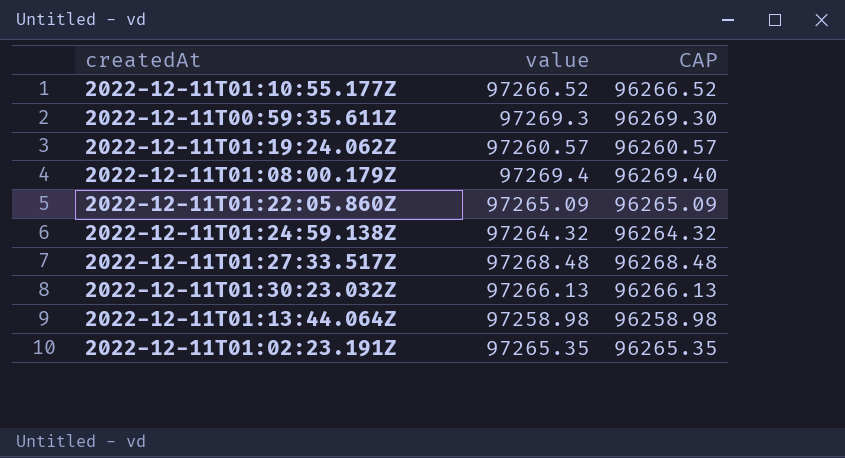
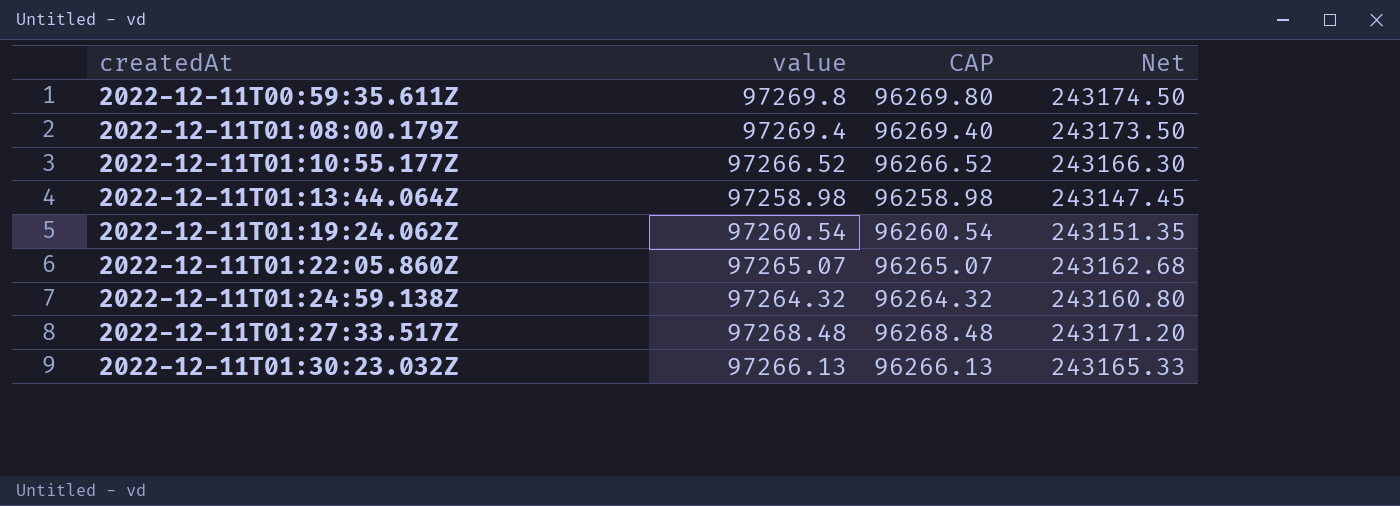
row order: none -> createdAt ascending
column Net | formula: none -> [value] * 2.5
row 2022-12-11T01:02:23.191Z: 97265.35 | 96265.35 -> none
2022-12-11T00:59:35.611Z | value: 97269.3 -> 97269.8
2022-12-11T00:59:35.611Z | CAP: 96269.30 -> 96269.80
2022-12-11T01:19:24.062Z | value: 97260.57 -> 97260.54
2022-12-11T01:19:24.062Z | CAP: 96260.57 -> 96260.54
2022-12-11T01:22:05.860Z | value: 97265.09 -> 97265.07
2022-12-11T01:22:05.860Z | CAP: 96265.09 -> 96265.07

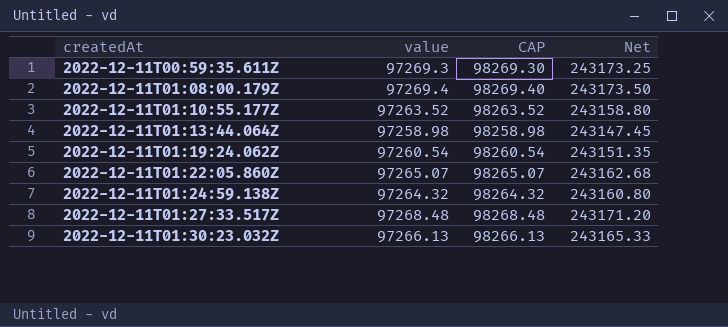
column CAP | formula: [value] - 1000 -> [value] + 1000
2022-12-11T00:59:35.611Z | value: 97269.8 -> 97269.3
2022-12-11T00:59:35.611Z | Net: 243174.50 -> 243173.25
2022-12-11T01:10:55.177Z | value: 97266.52 -> 97263.52
2022-12-11T01:10:55.177Z | Net: 243166.30 -> 243158.80

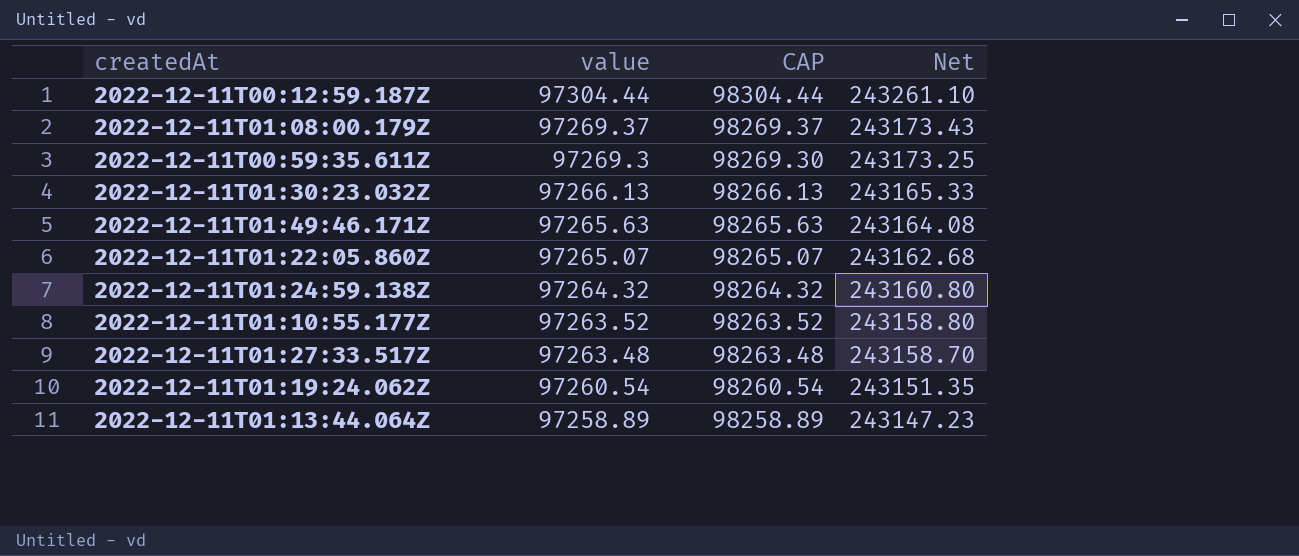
row order: createdAt ascending -> value descending
row 2022-12-11T00:12:59.187Z: none -> 97304.44 | 98304.44 | 243261.10
2022-12-11T01:08:00.179Z | value: 97269.4 -> 97269.37
2022-12-11T01:08:00.179Z | CAP: 98269.40 -> 98269.37
2022-12-11T01:08:00.179Z | Net: 243173.50 -> 243173.43
row 2022-12-11T01:49:46.171Z: none -> 97265.63 | 98265.63 | 243164.08
2022-12-11T01:27:33.517Z | value: 97268.48 -> 97263.48
2022-12-11T01:27:33.517Z | CAP: 98268.48 -> 98263.48
2022-12-11T01:27:33.517Z | Net: 243171.20 -> 243158.70
2022-12-11T01:13:44.064Z | value: 97258.98 -> 97258.89
2022-12-11T01:13:44.064Z | CAP: 98258.98 -> 98258.89
2022-12-11T01:13:44.064Z | Net: 243147.45 -> 243147.23

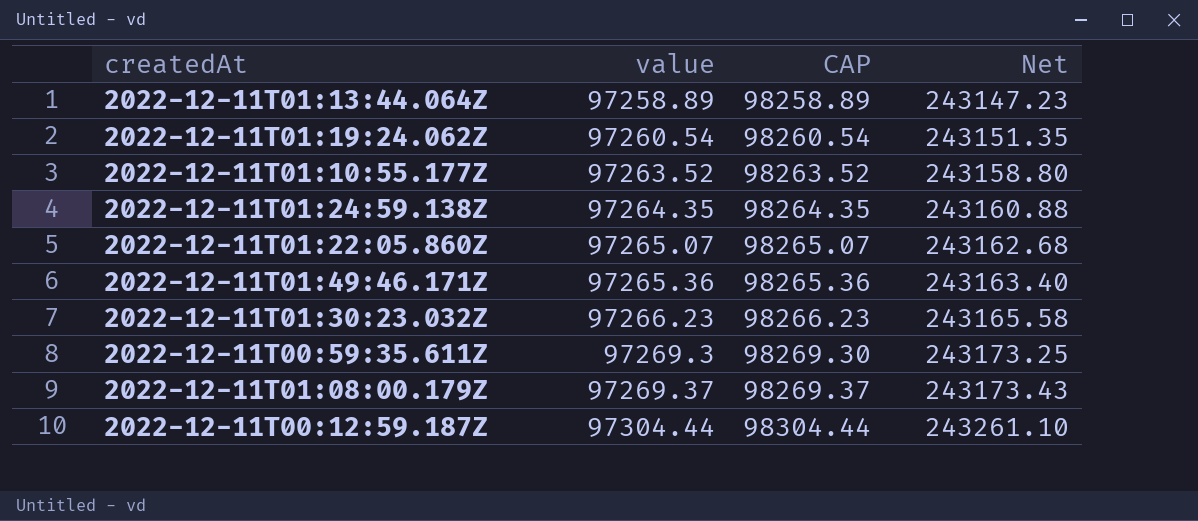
row order: value descending -> value ascending
row 2022-12-11T01:27:33.517Z: 97263.48 | 98263.48 | 243158.70 -> none
2022-12-11T01:24:59.138Z | value: 97264.32 -> 97264.35
2022-12-11T01:24:59.138Z | CAP: 98264.32 -> 98264.35
2022-12-11T01:24:59.138Z | Net: 243160.80 -> 243160.88
2022-12-11T01:49:46.171Z | value: 97265.63 -> 97265.36
2022-12-11T01:49:46.171Z | CAP: 98265.63 -> 98265.36
2022-12-11T01:49:46.171Z | Net: 243164.08 -> 243163.40
2022-12-11T01:30:23.032Z | value: 97266.13 -> 97266.23
2022-12-11T01:30:23.032Z | CAP: 98266.13 -> 98266.23
2022-12-11T01:30:23.032Z | Net: 243165.33 -> 243165.58

